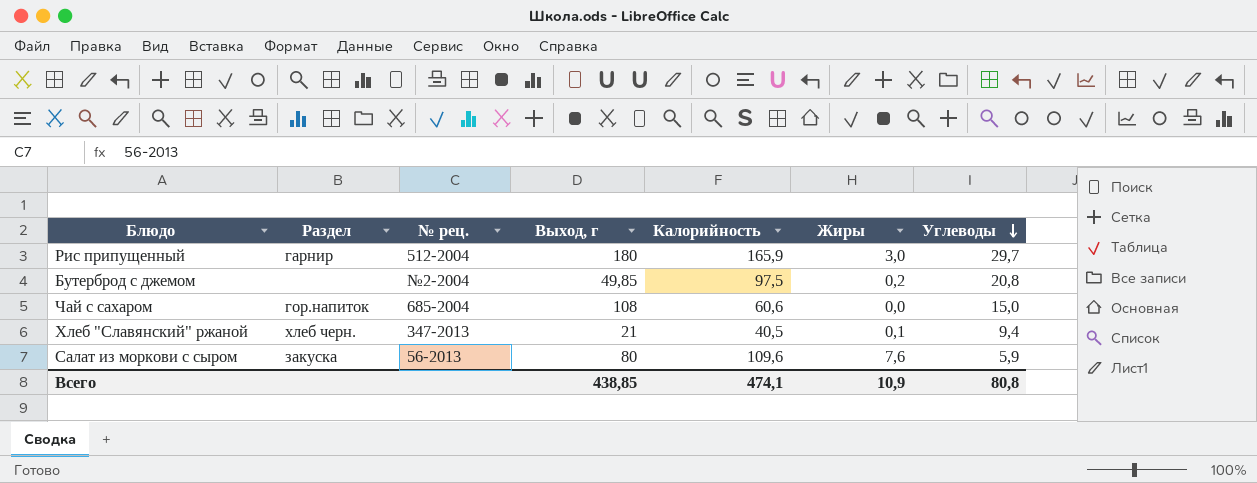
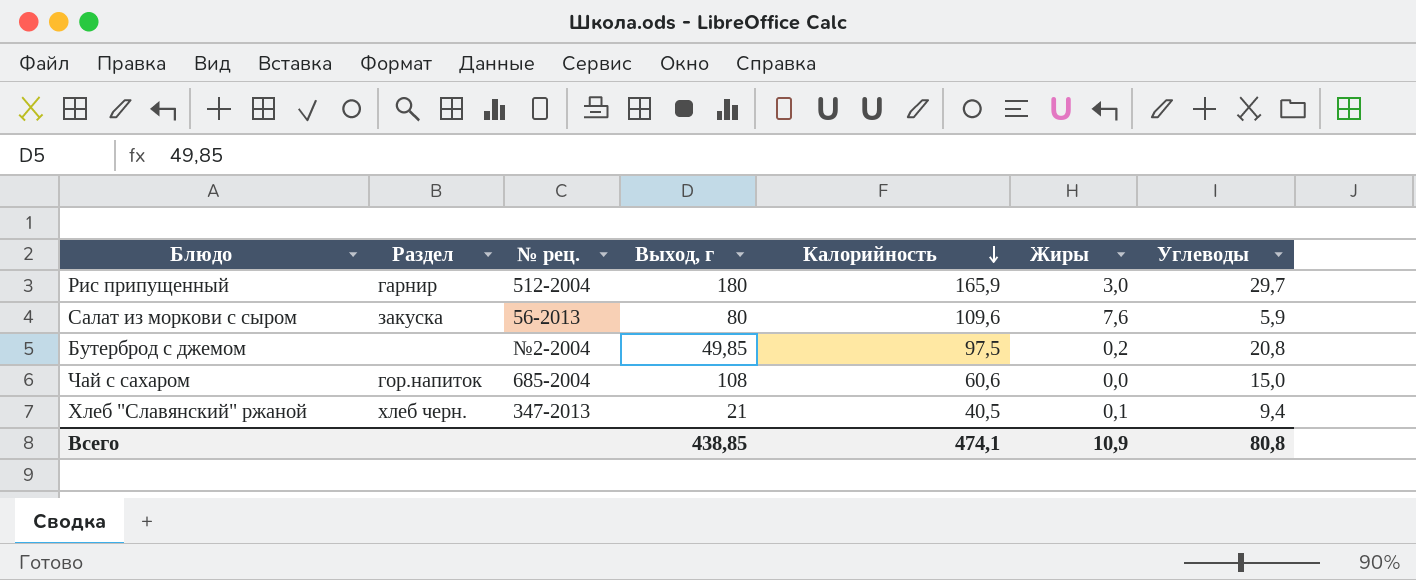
row order: Углеводы descending -> Калорийность descending

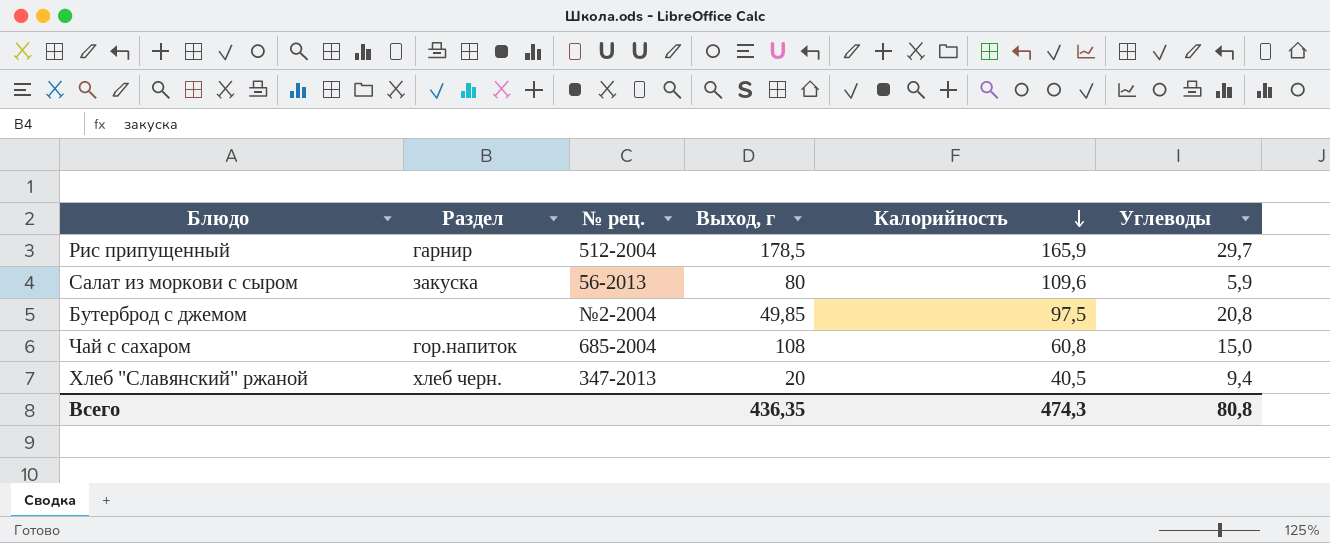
column Жиры | position: 6 -> none
Рис припущенный | Выход, г: 180 -> 178,5
Чай с сахаром | Калорийность: 60,6 -> 60,8
Хлеб "Славянский" ржаной | Выход, г: 21 -> 20
Всего | Выход, г: 438,85 -> 436,35
Всего | Калорийность: 474,1 -> 474,3

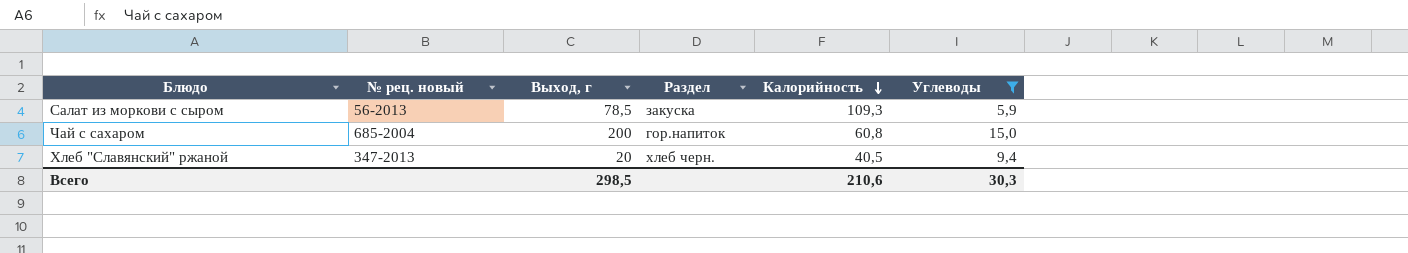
filter: none -> Углеводы <= 15,0
column name: № рец. -> № рец. новый
column Раздел | position: 2 -> 4
Салат из моркови с сыром | Выход, г: 80 -> 78,5
Салат из моркови с сыром | Калорийность: 109,6 -> 109,3
Чай с сахаром | Выход, г: 108 -> 200
Всего | Выход, г: 436,35 -> 298,5
Всего | Калорийность: 474,3 -> 210,6
Всего | Углеводы: 80,8 -> 30,3

